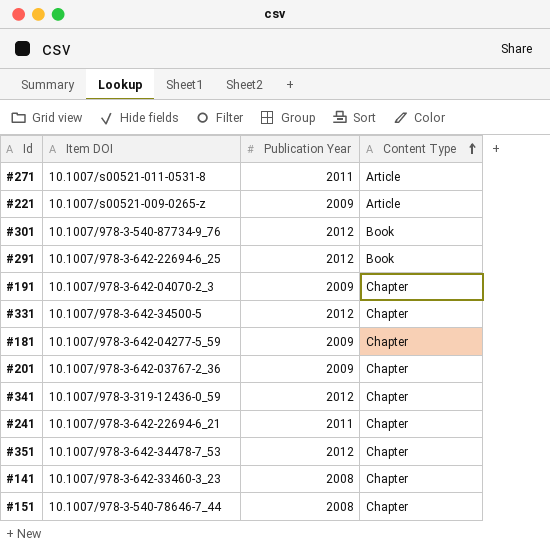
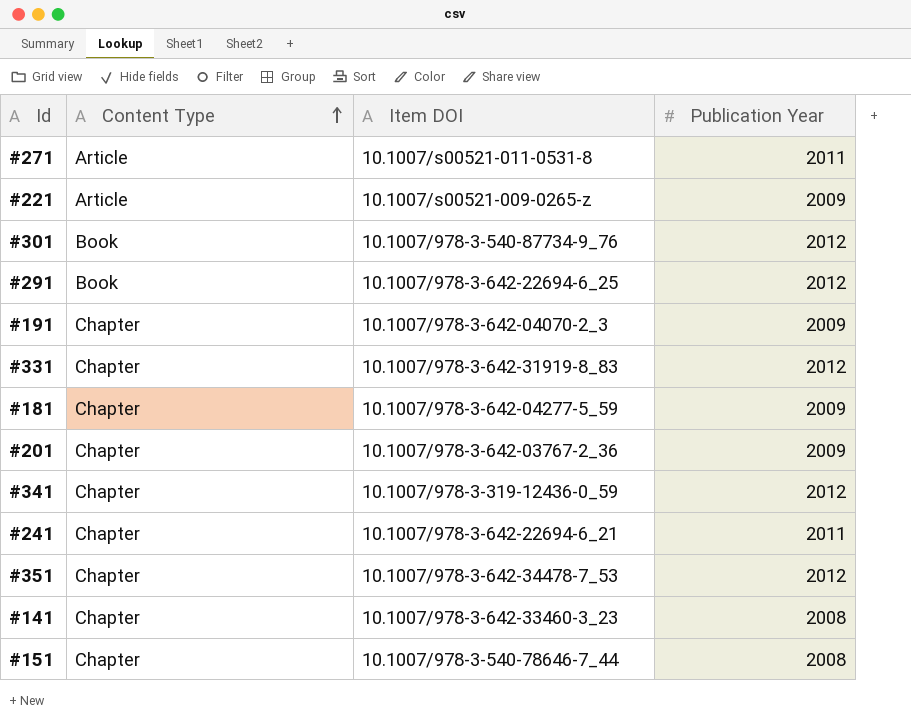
column Content Type | position: 4 -> 2
#331 | Item DOI: 10.1007/978-3-642-34500-5 -> 10.1007/978-3-642-31919-8_83

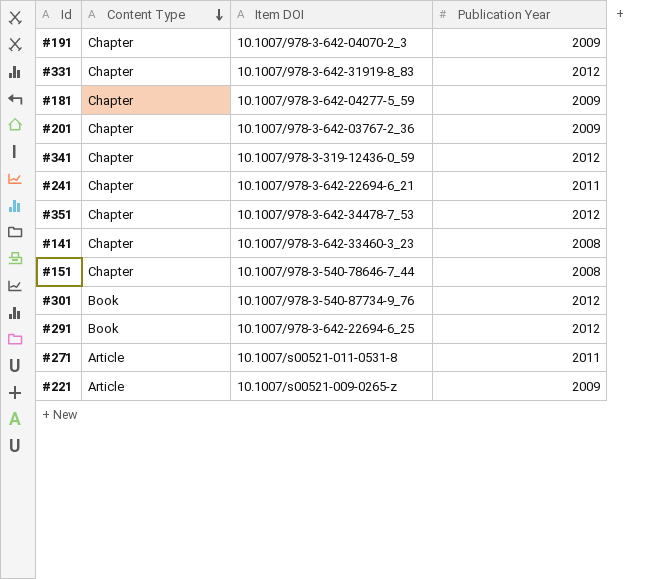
row order: Content Type ascending -> Content Type descending

